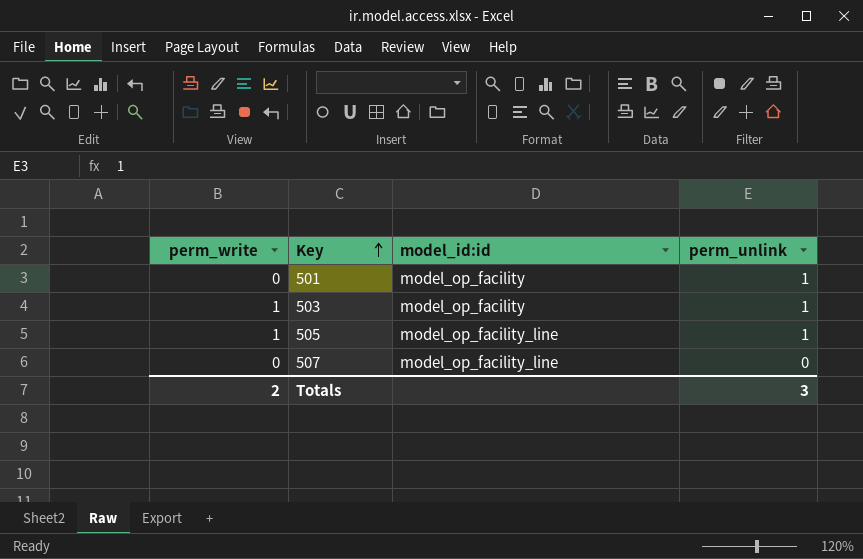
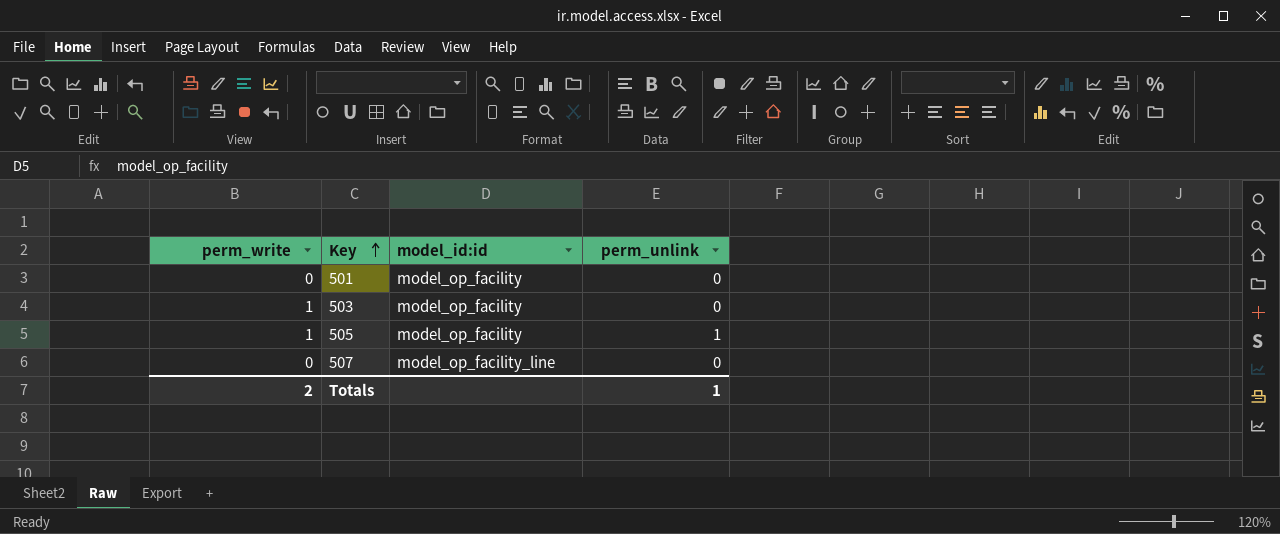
501 | perm_unlink: 1 -> 0
503 | perm_unlink: 1 -> 0
505 | model_id:id: model_op_facility_line -> model_op_facility
Totals | perm_unlink: 3 -> 1

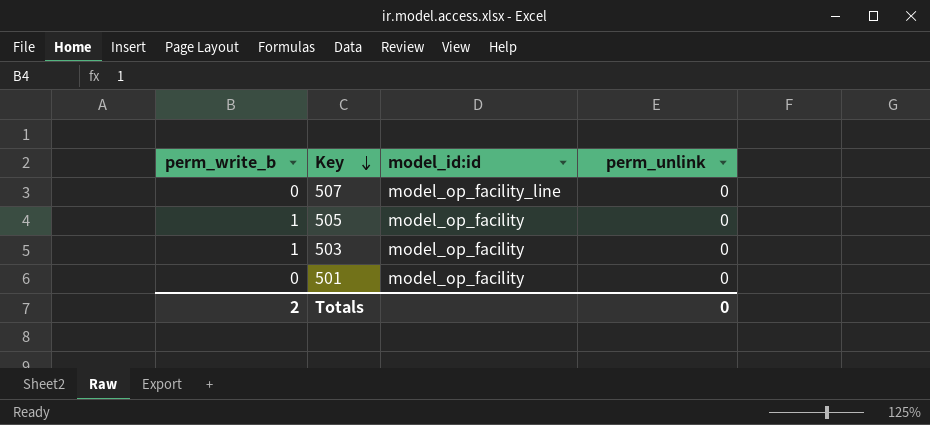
row order: Key ascending -> Key descending
column name: perm_write -> perm_write_b
505 | perm_unlink: 1 -> 0
Totals | perm_unlink: 1 -> 0

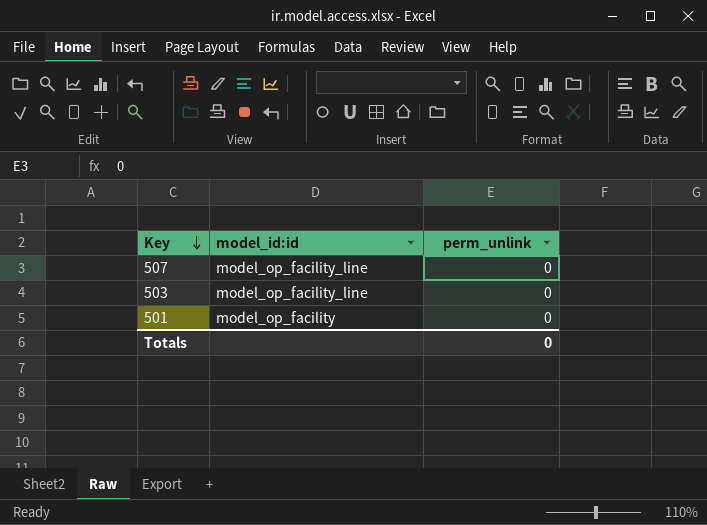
column perm_write_b | position: 1 -> none
row 505: 1 | model_op_facility | 0 -> none
503 | model_id:id: model_op_facility -> model_op_facility_line

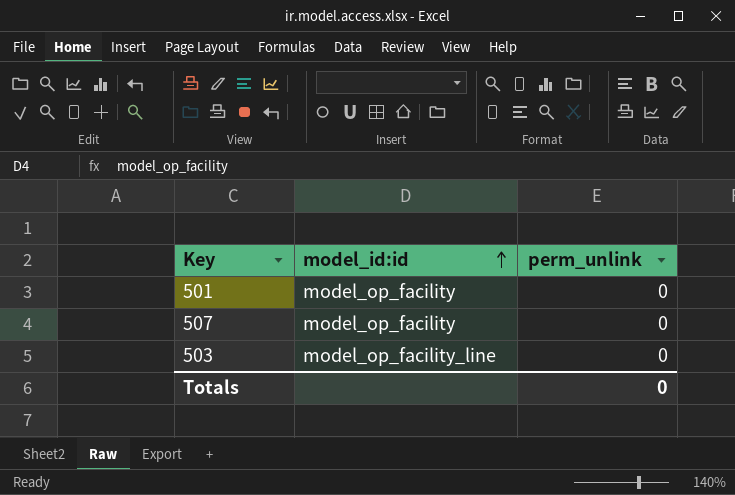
row order: Key descending -> model_id:id ascending
507 | model_id:id: model_op_facility_line -> model_op_facility

